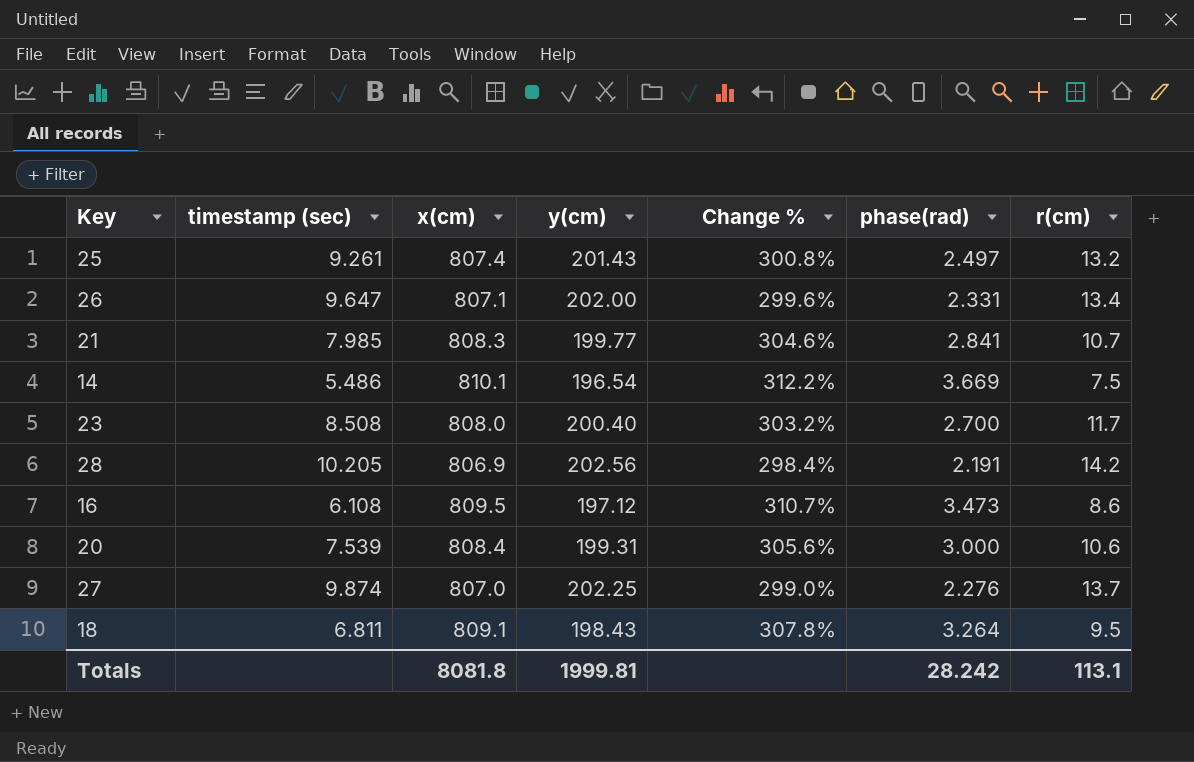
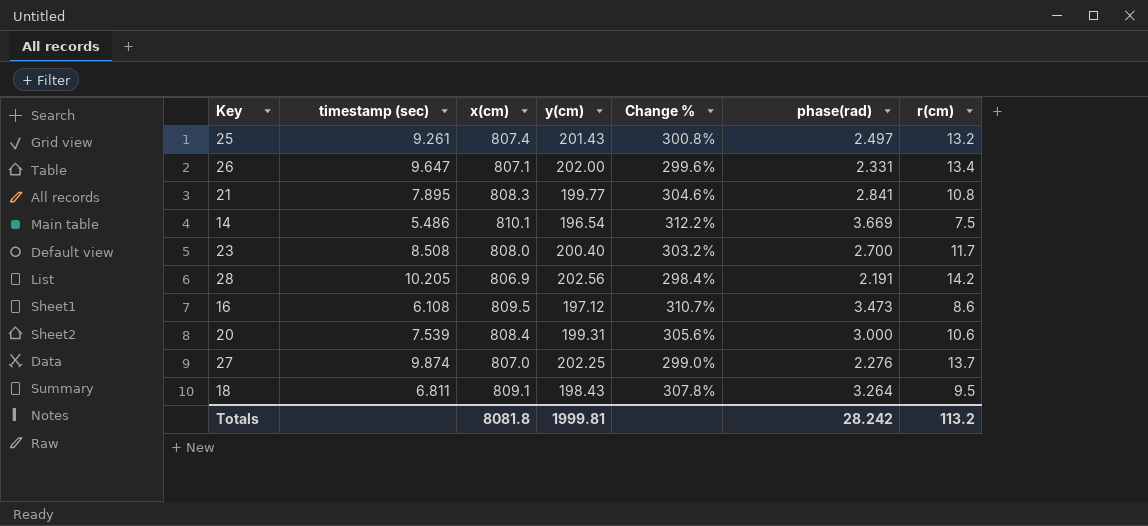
21 | timestamp (sec): 7.985 -> 7.895
21 | r(cm): 10.7 -> 10.8
Totals | r(cm): 113.1 -> 113.2

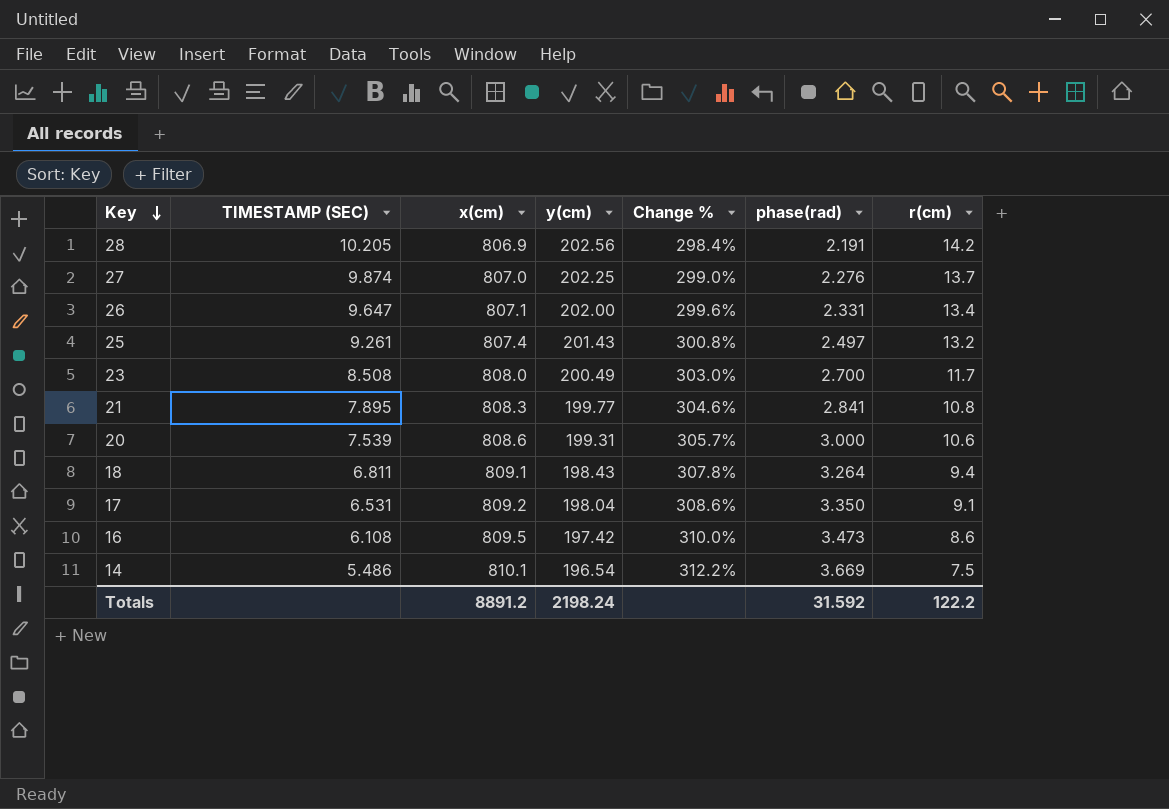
row order: none -> Key descending
column name: timestamp (sec) -> TIMESTAMP (SEC)
23 | y(cm): 200.40 -> 200.49
23 | Change %: 303.2% -> 303.0%
20 | x(cm): 808.4 -> 808.6
20 | Change %: 305.6% -> 305.7%
18 | r(cm): 9.5 -> 9.4
row 17: none -> 6.531 | 809.2 | 198.04 | 308.6% | 3.350 | 9.1
16 | y(cm): 197.12 -> 197.42
16 | Change %: 310.7% -> 310.0%
Totals | x(cm): 8081.8 -> 8891.2
Totals | y(cm): 1999.81 -> 2198.24
Totals | phase(rad): 28.242 -> 31.592
Totals | r(cm): 113.2 -> 122.2

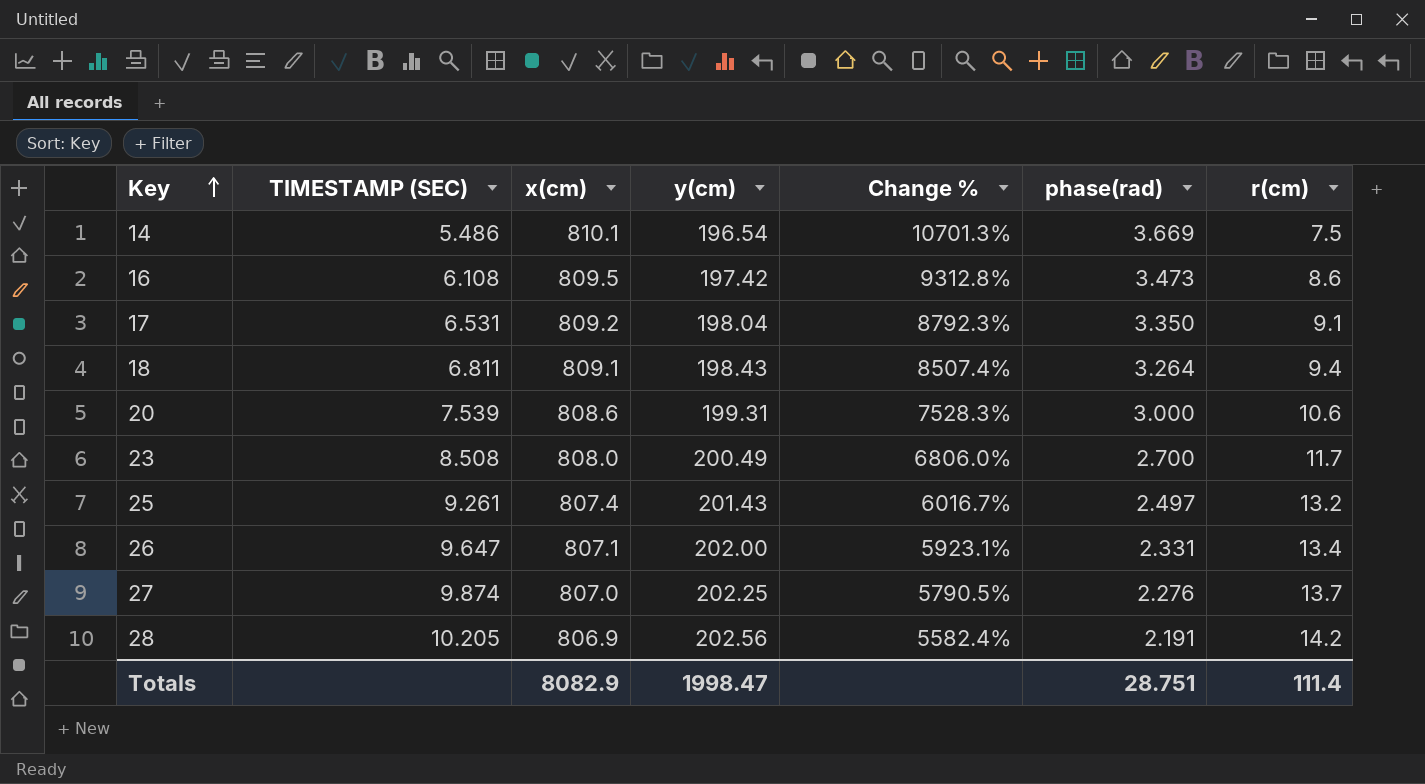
row order: Key descending -> Key ascending
column Change % | formula: ([x(cm)] - [y(cm)]) / [y(cm)] -> ([x(cm)] - [r(cm)]) / [r(cm)]
row 21: 7.895 | 808.3 | 199.77 | 304.6% | 2.841 | 10.8 -> none
Totals | x(cm): 8891.2 -> 8082.9
Totals | y(cm): 2198.24 -> 1998.47
Totals | phase(rad): 31.592 -> 28.751
Totals | r(cm): 122.2 -> 111.4

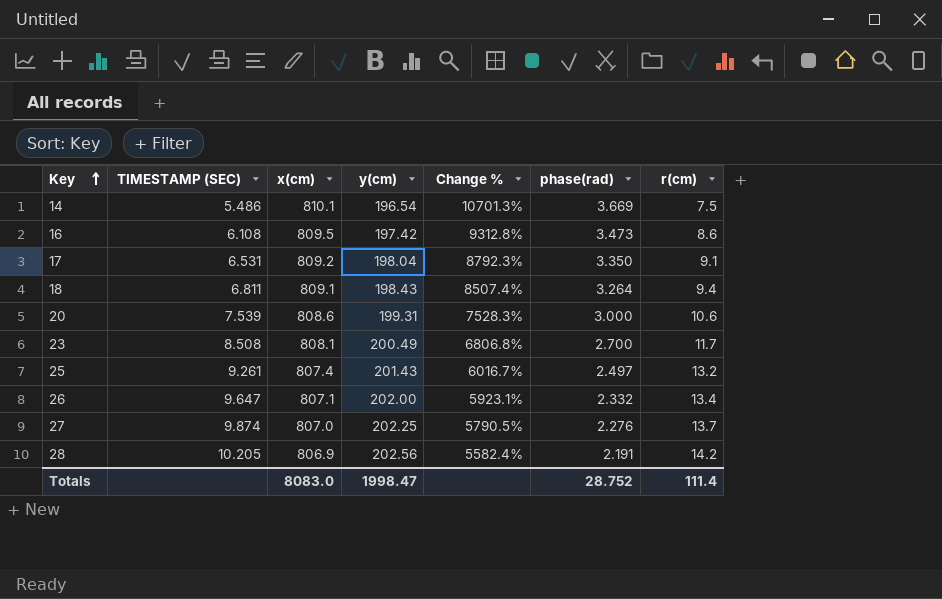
23 | x(cm): 808.0 -> 808.1
23 | Change %: 6806.0% -> 6806.8%
26 | phase(rad): 2.331 -> 2.332
Totals | x(cm): 8082.9 -> 8083.0
Totals | phase(rad): 28.751 -> 28.752

